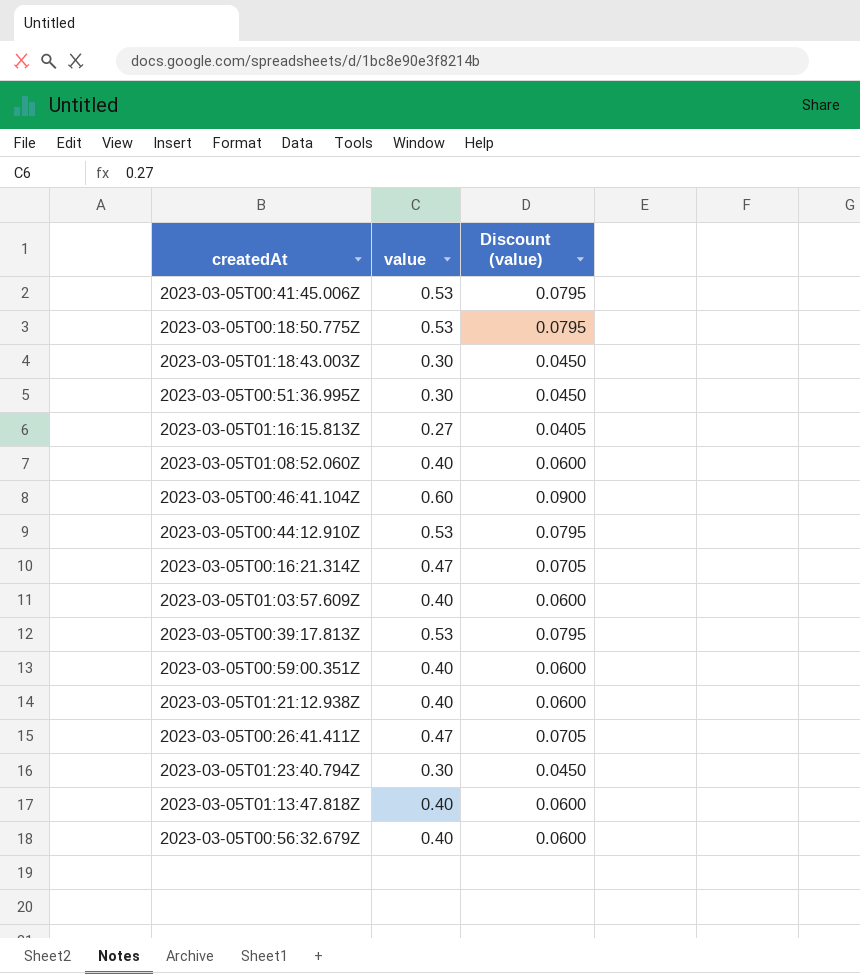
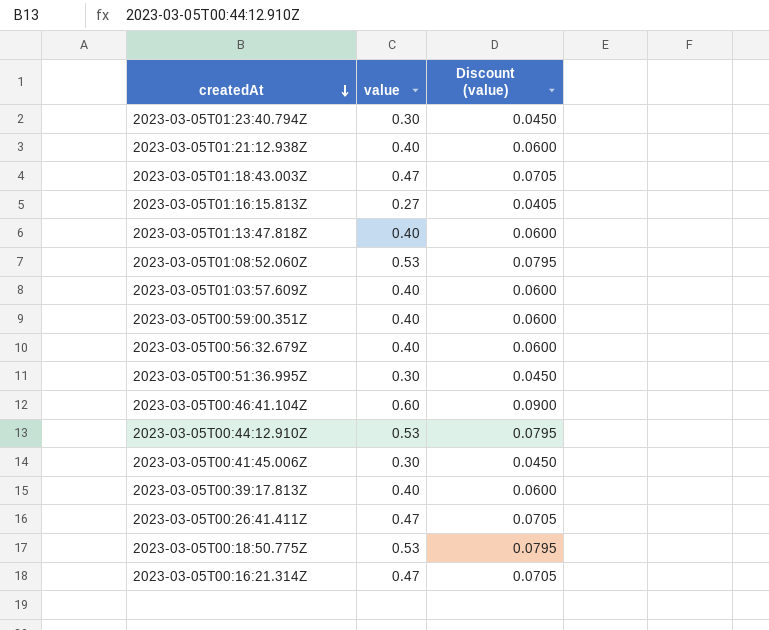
row order: none -> createdAt descending
2023-03-05T01:18:43.003Z | value: 0.30 -> 0.47
2023-03-05T01:18:43.003Z | Discount (value): 0.0450 -> 0.0705
2023-03-05T01:08:52.060Z | value: 0.40 -> 0.53
2023-03-05T01:08:52.060Z | Discount (value): 0.0600 -> 0.0795
2023-03-05T00:41:45.006Z | value: 0.53 -> 0.30
2023-03-05T00:41:45.006Z | Discount (value): 0.0795 -> 0.0450
2023-03-05T00:39:17.813Z | value: 0.53 -> 0.40
2023-03-05T00:39:17.813Z | Discount (value): 0.0795 -> 0.0600

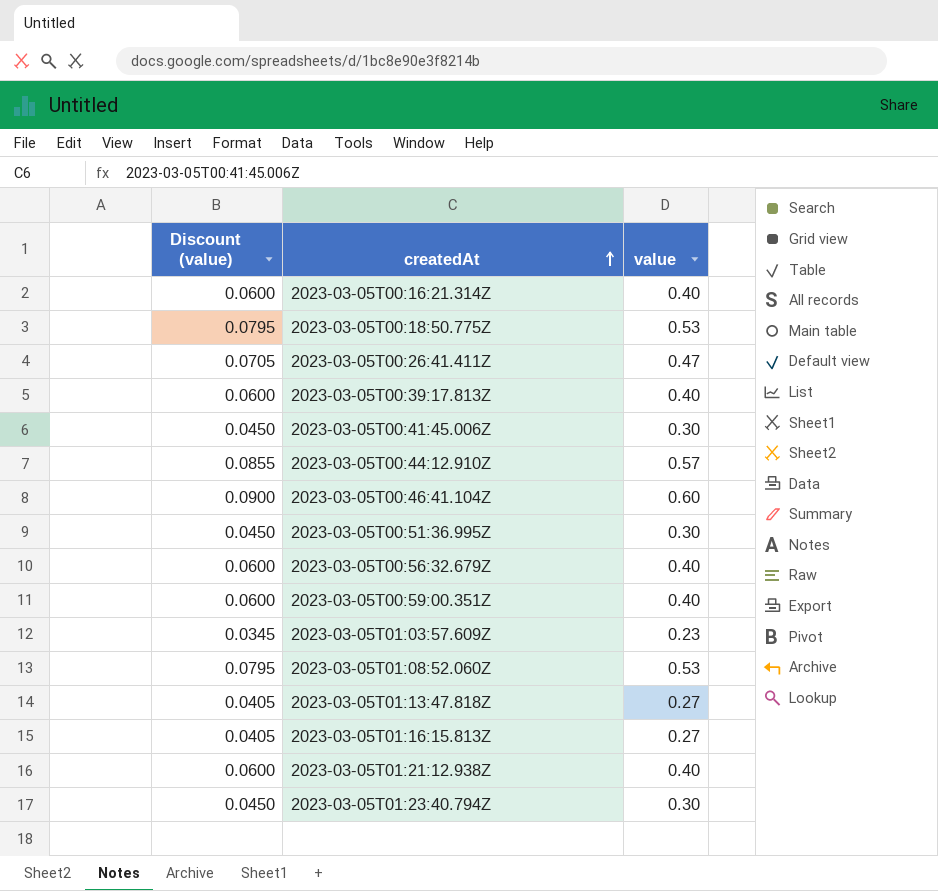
row order: createdAt descending -> createdAt ascending
column Discount (value) | position: 3 -> 1
row 2023-03-05T01:18:43.003Z: 0.47 | 0.0705 -> none
2023-03-05T00:16:21.314Z | Discount (value): 0.0705 -> 0.0600
2023-03-05T00:16:21.314Z | value: 0.47 -> 0.40
2023-03-05T00:44:12.910Z | Discount (value): 0.0795 -> 0.0855
2023-03-05T00:44:12.910Z | value: 0.53 -> 0.57
2023-03-05T01:03:57.609Z | Discount (value): 0.0600 -> 0.0345
2023-03-05T01:03:57.609Z | value: 0.40 -> 0.23
2023-03-05T01:13:47.818Z | Discount (value): 0.0600 -> 0.0405
2023-03-05T01:13:47.818Z | value: 0.40 -> 0.27

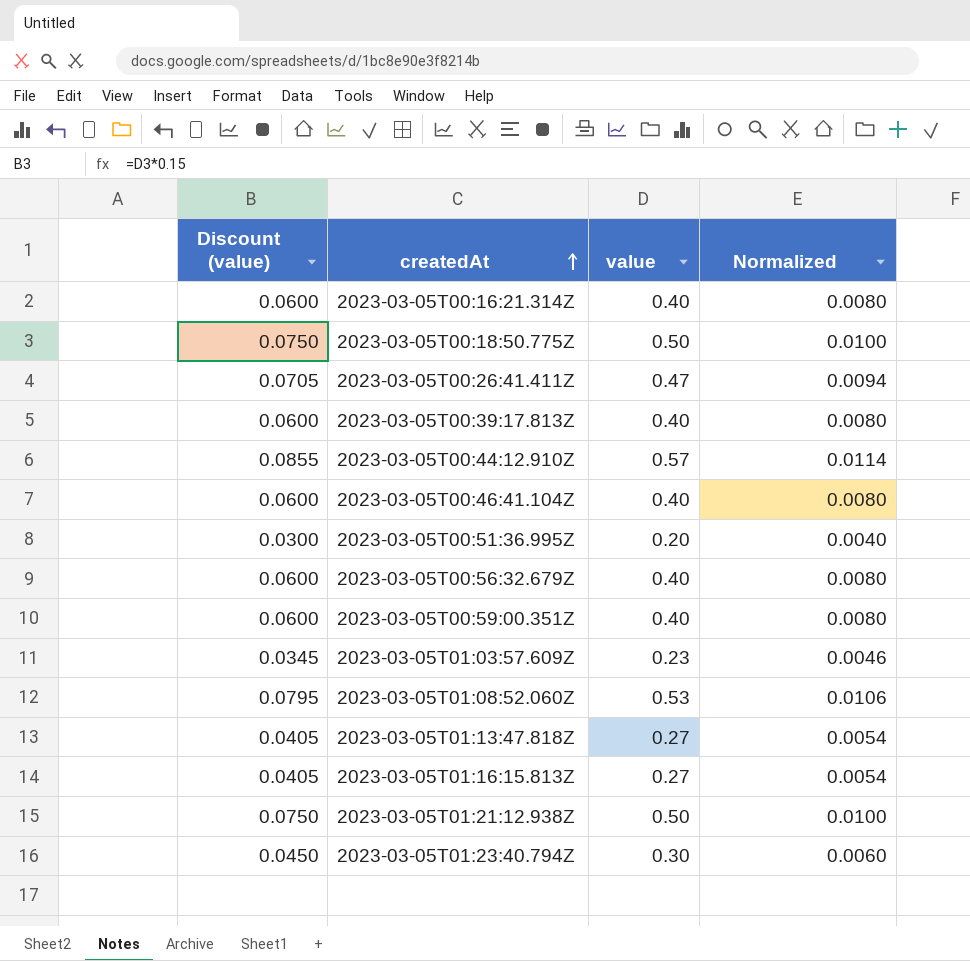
column Normalized | formula: none -> [value] * 0.02
row 2023-03-05T00:41:45.006Z: 0.0450 | 0.30 -> none
2023-03-05T00:18:50.775Z | Discount (value): 0.0795 -> 0.0750
2023-03-05T00:18:50.775Z | value: 0.53 -> 0.50
2023-03-05T00:46:41.104Z | Discount (value): 0.0900 -> 0.0600
2023-03-05T00:46:41.104Z | value: 0.60 -> 0.40
2023-03-05T00:51:36.995Z | Discount (value): 0.0450 -> 0.0300
2023-03-05T00:51:36.995Z | value: 0.30 -> 0.20
2023-03-05T01:21:12.938Z | Discount (value): 0.0600 -> 0.0750
2023-03-05T01:21:12.938Z | value: 0.40 -> 0.50

